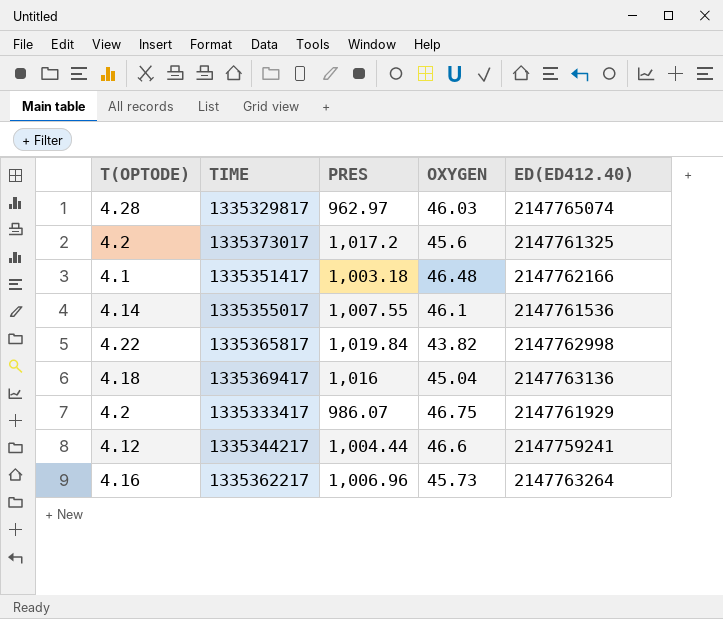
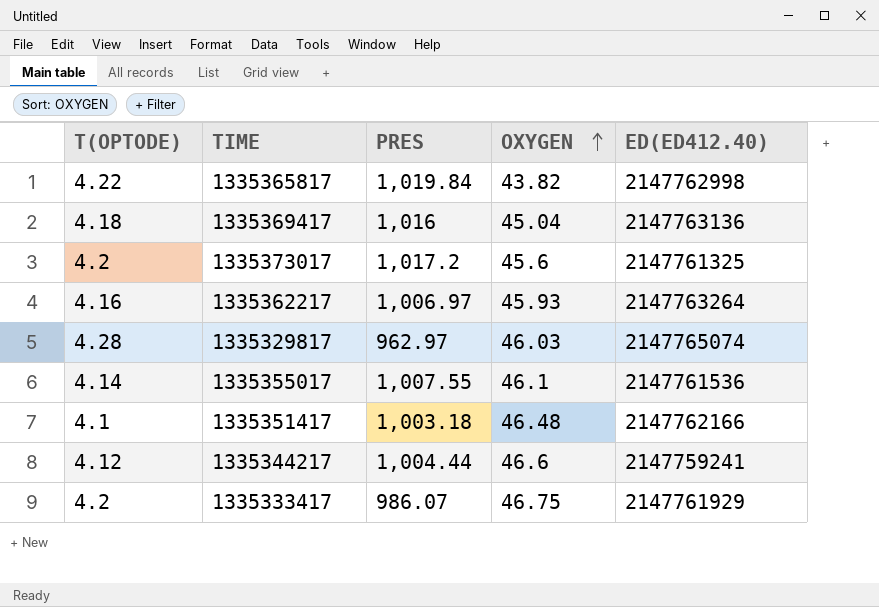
row order: none -> OXYGEN ascending
1335362217 | PRES: 1,006.96 -> 1,006.97
1335362217 | OXYGEN: 45.73 -> 45.93

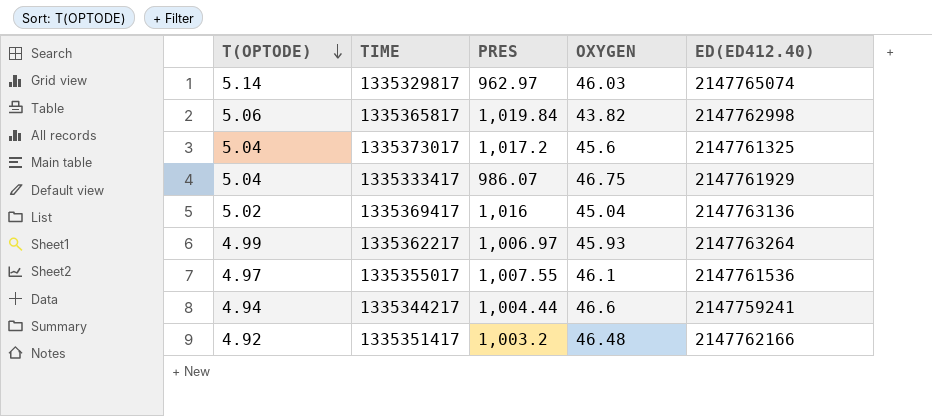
row order: OXYGEN ascending -> T(OPTODE) descending
1335329817 | T(OPTODE): 4.28 -> 5.14
1335365817 | T(OPTODE): 4.22 -> 5.06
1335373017 | T(OPTODE): 4.2 -> 5.04
1335333417 | T(OPTODE): 4.2 -> 5.04
1335369417 | T(OPTODE): 4.18 -> 5.02
1335362217 | T(OPTODE): 4.16 -> 4.99
1335355017 | T(OPTODE): 4.14 -> 4.97
1335344217 | T(OPTODE): 4.12 -> 4.94
1335351417 | T(OPTODE): 4.1 -> 4.92
1335351417 | PRES: 1,003.18 -> 1,003.2

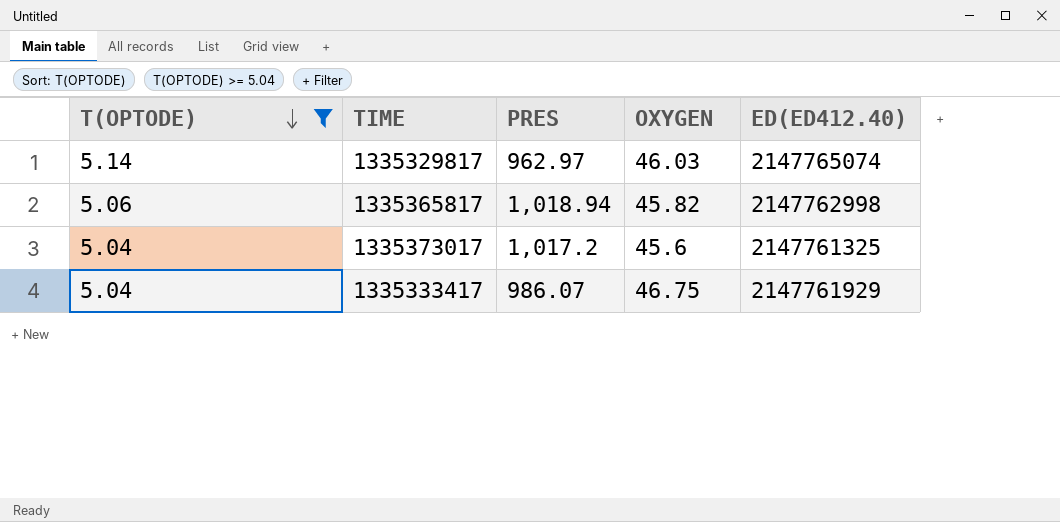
filter: none -> T(OPTODE) >= 5.04
1335365817 | PRES: 1,019.84 -> 1,018.94
1335365817 | OXYGEN: 43.82 -> 45.82

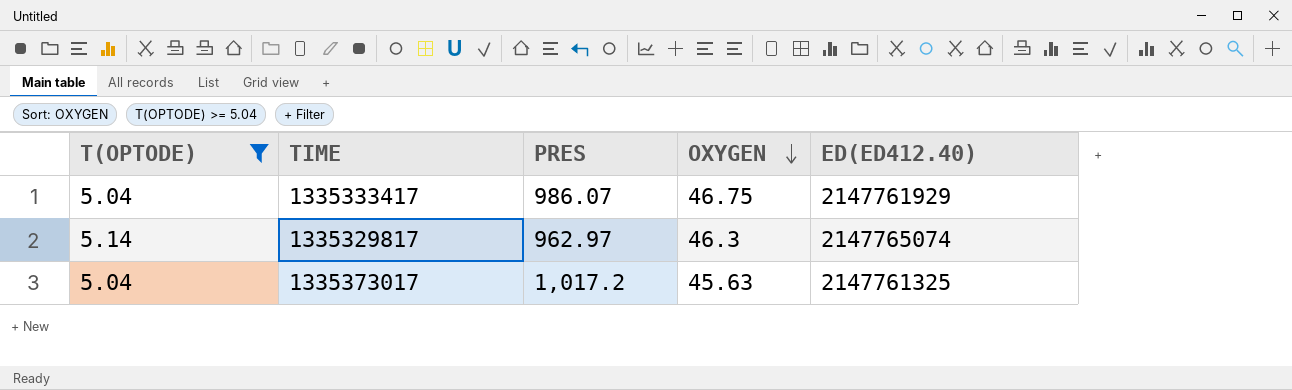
row order: T(OPTODE) descending -> OXYGEN descending
row 1335365817: 5.06 | 1,018.94 | 45.82 | 2147762998 -> none
1335329817 | OXYGEN: 46.03 -> 46.3
1335373017 | OXYGEN: 45.6 -> 45.63

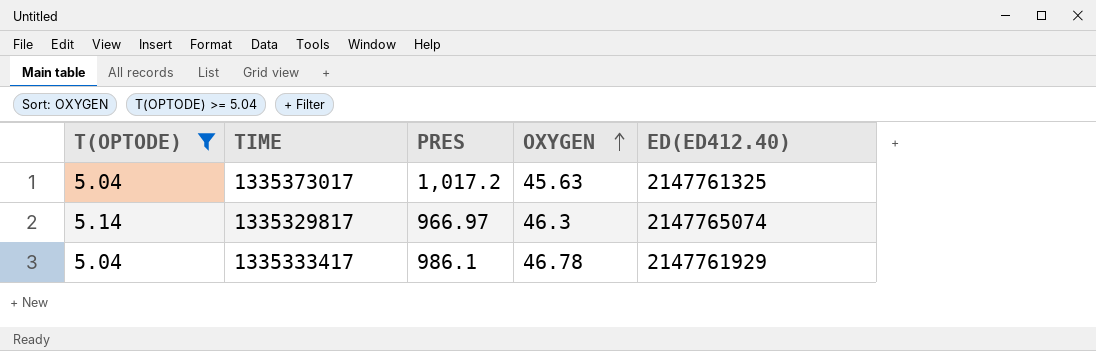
row order: OXYGEN descending -> OXYGEN ascending
1335329817 | PRES: 962.97 -> 966.97
1335333417 | PRES: 986.07 -> 986.1
1335333417 | OXYGEN: 46.75 -> 46.78

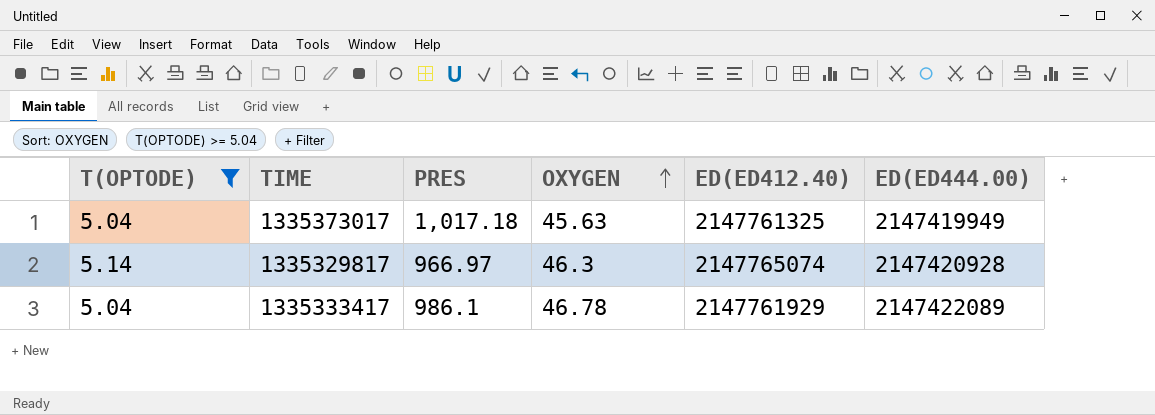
column ED(ED444.00) | position: none -> 6
1335373017 | PRES: 1,017.2 -> 1,017.18

